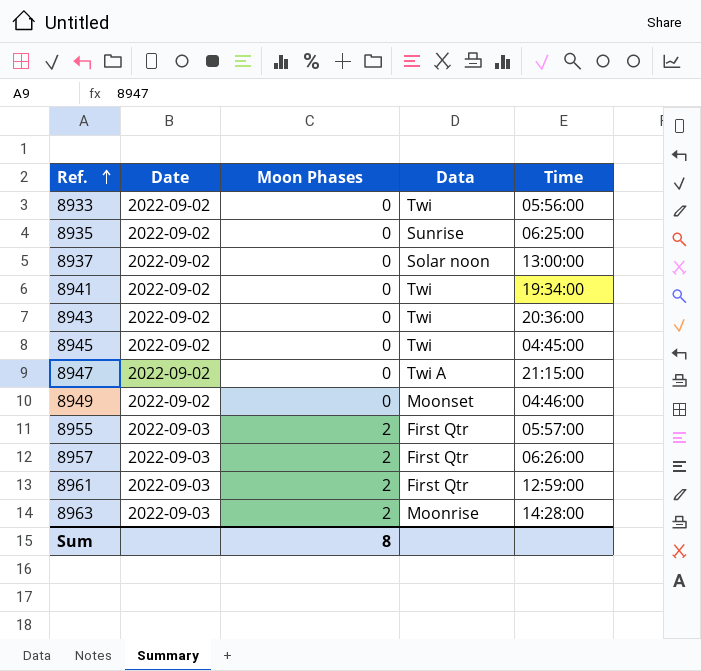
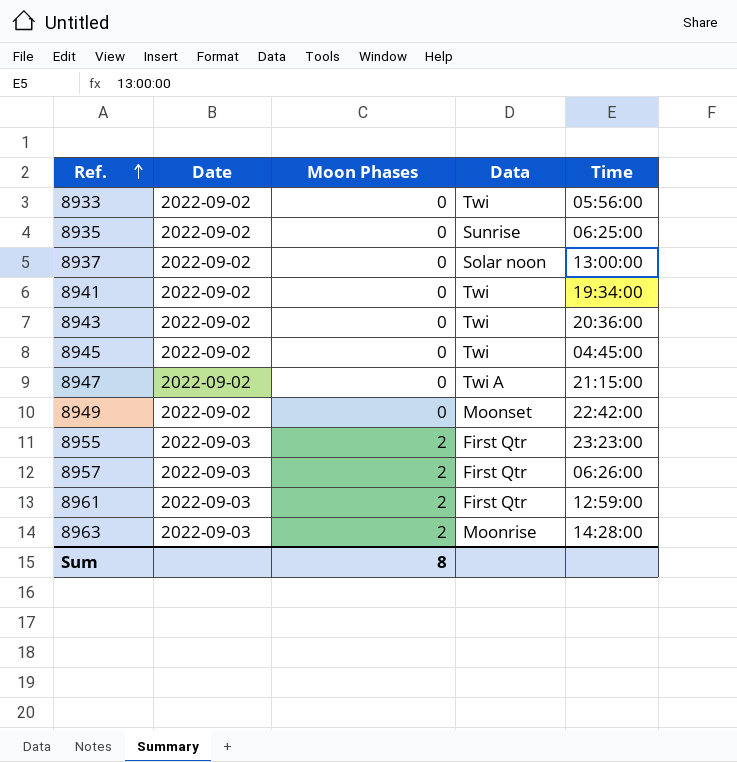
8949 | Time: 04:46:00 -> 22:42:00
8955 | Time: 05:57:00 -> 23:23:00

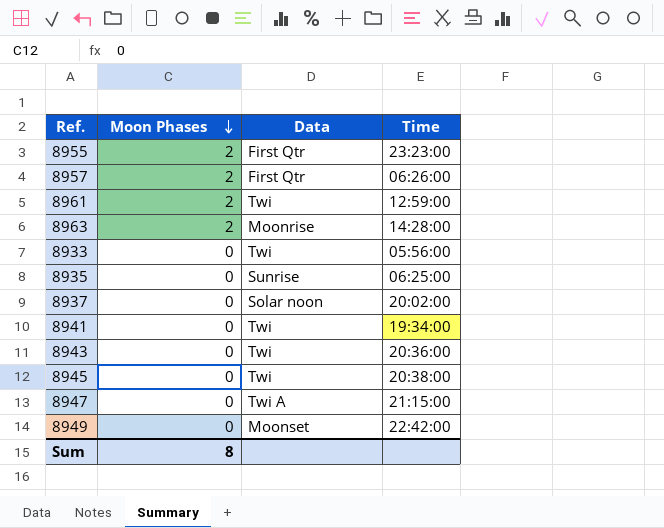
row order: Ref. ascending -> Moon Phases descending
column Date | position: 2 -> none
8961 | Data: First Qtr -> Twi
8937 | Time: 13:00:00 -> 20:02:00
8945 | Time: 04:45:00 -> 20:38:00

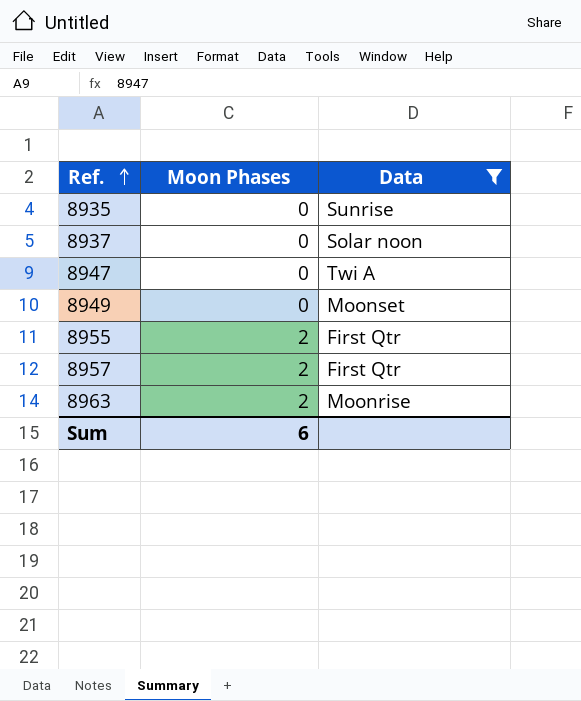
filter: none -> Data != Twi
row order: Moon Phases descending -> Ref. ascending
column Time | position: 4 -> none
Sum | Moon Phases: 8 -> 6

